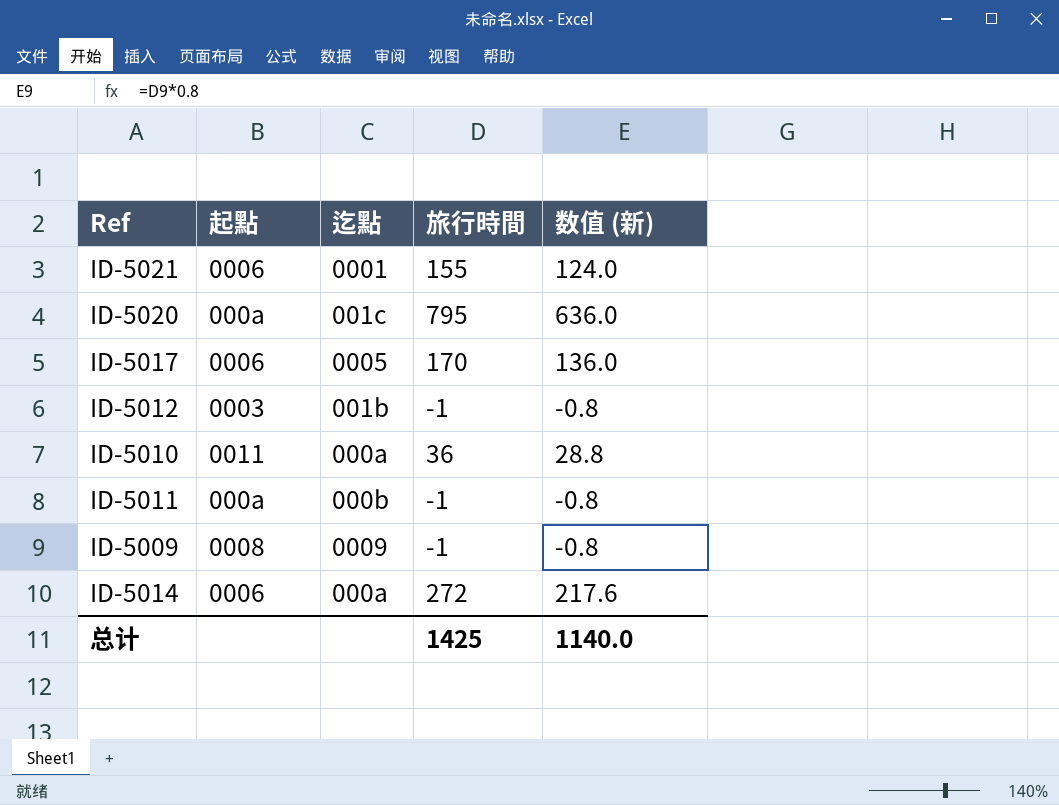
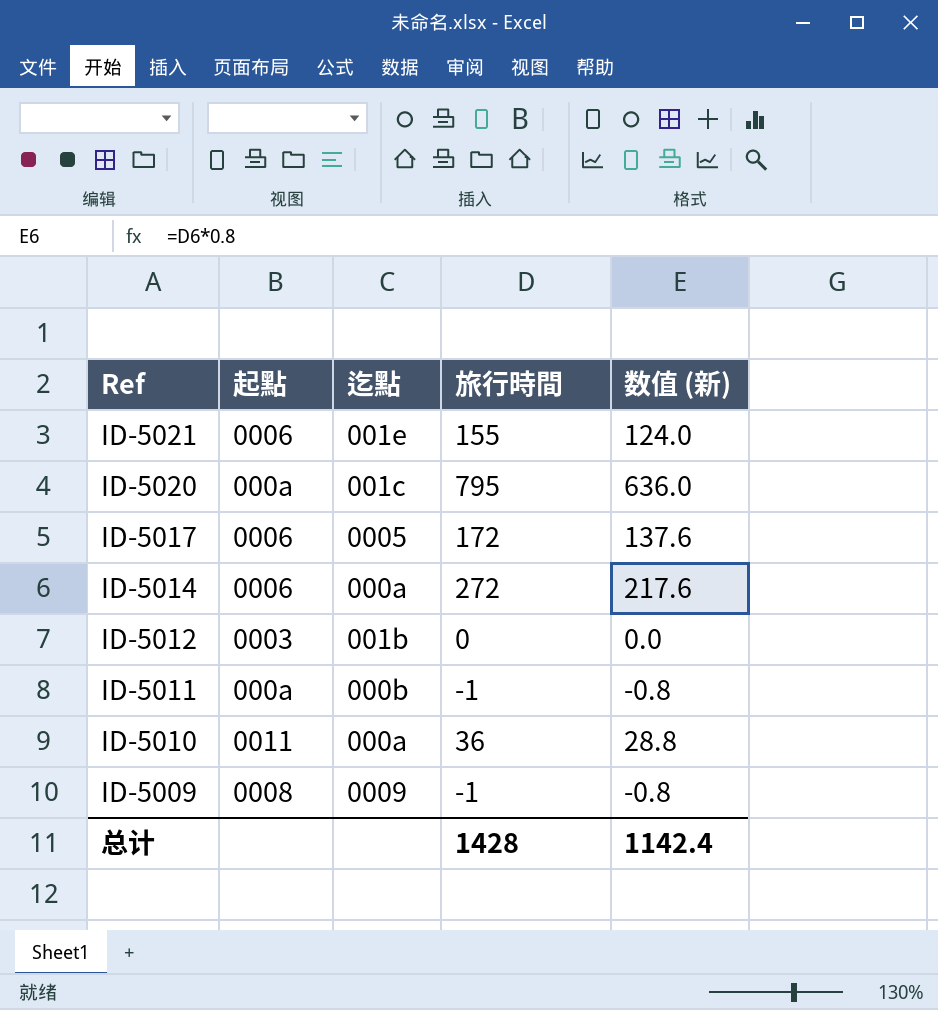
row order: none -> Ref descending
ID-5021 | 迄點: 0001 -> 001e
ID-5017 | 旅行時間: 170 -> 172
ID-5017 | 数值 (新): 136.0 -> 137.6
ID-5012 | 旅行時間: -1 -> 0
ID-5012 | 数值 (新): -0.8 -> 0.0
总计 | 旅行時間: 1425 -> 1428
总计 | 数值 (新): 1140.0 -> 1142.4

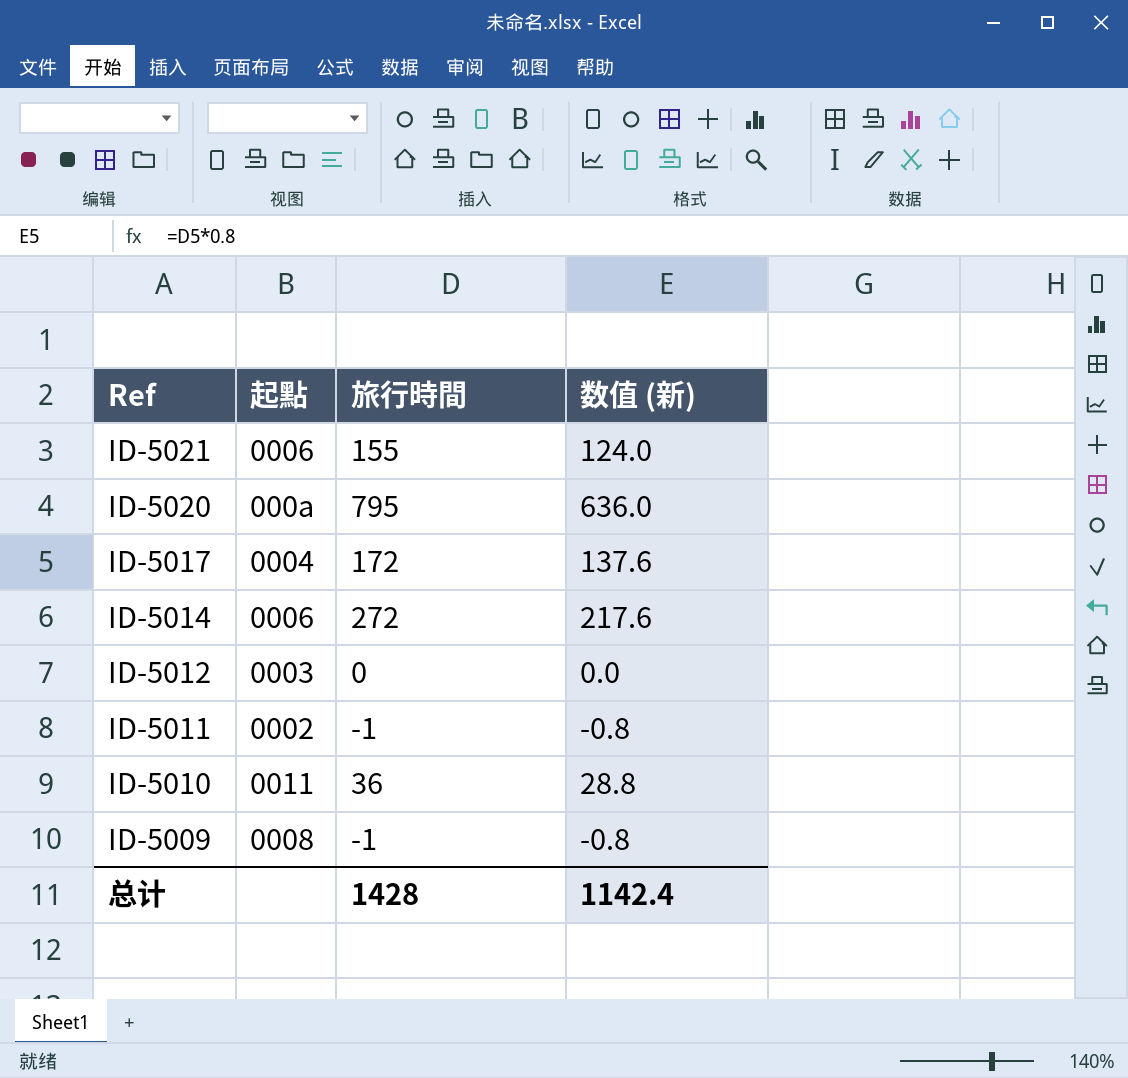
column 迄點 | position: 3 -> none
ID-5017 | 起點: 0006 -> 0004
ID-5011 | 起點: 000a -> 0002

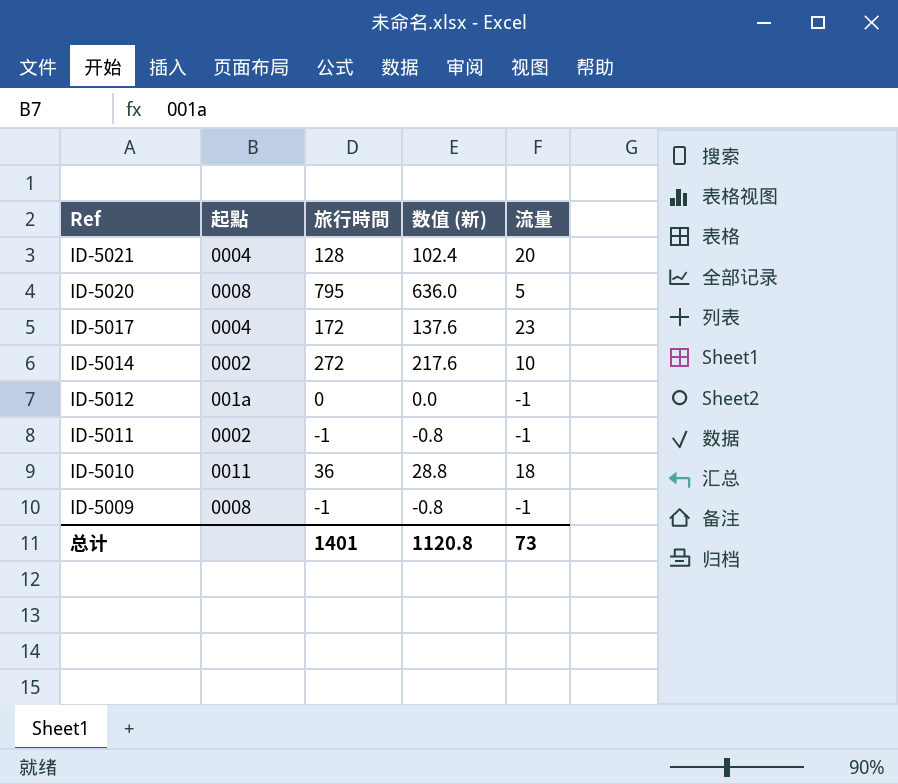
column 流量 | position: none -> 5
ID-5021 | 起點: 0006 -> 0004
ID-5021 | 旅行時間: 155 -> 128
ID-5021 | 数值 (新): 124.0 -> 102.4
ID-5020 | 起點: 000a -> 0008
ID-5014 | 起點: 0006 -> 0002
ID-5012 | 起點: 0003 -> 001a
总计 | 旅行時間: 1428 -> 1401
总计 | 数值 (新): 1142.4 -> 1120.8

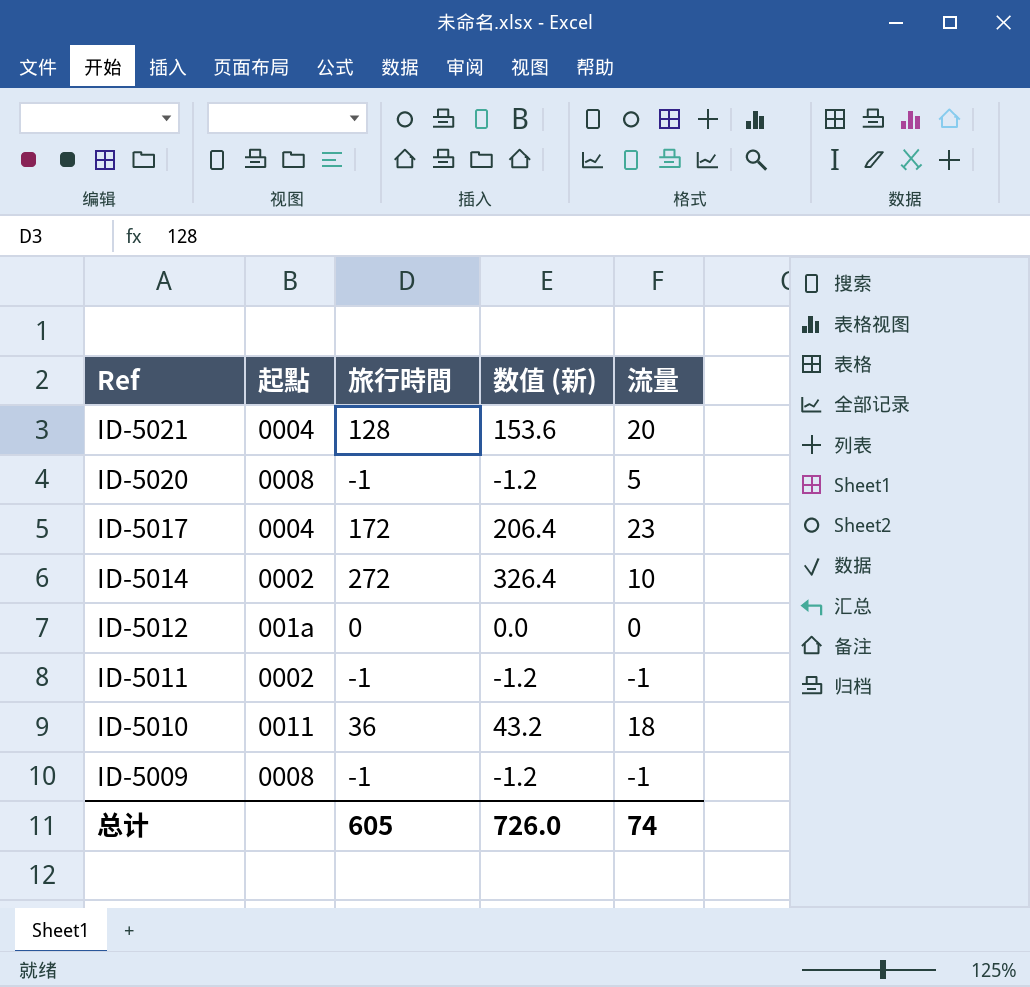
column 数值 (新) | formula: [旅行時間] * 0.8 -> [旅行時間] * 1.2
ID-5020 | 旅行時間: 795 -> -1
ID-5012 | 流量: -1 -> 0
总计 | 旅行時間: 1401 -> 605
总计 | 数值 (新): 1120.8 -> 726.0
总计 | 流量: 73 -> 74

